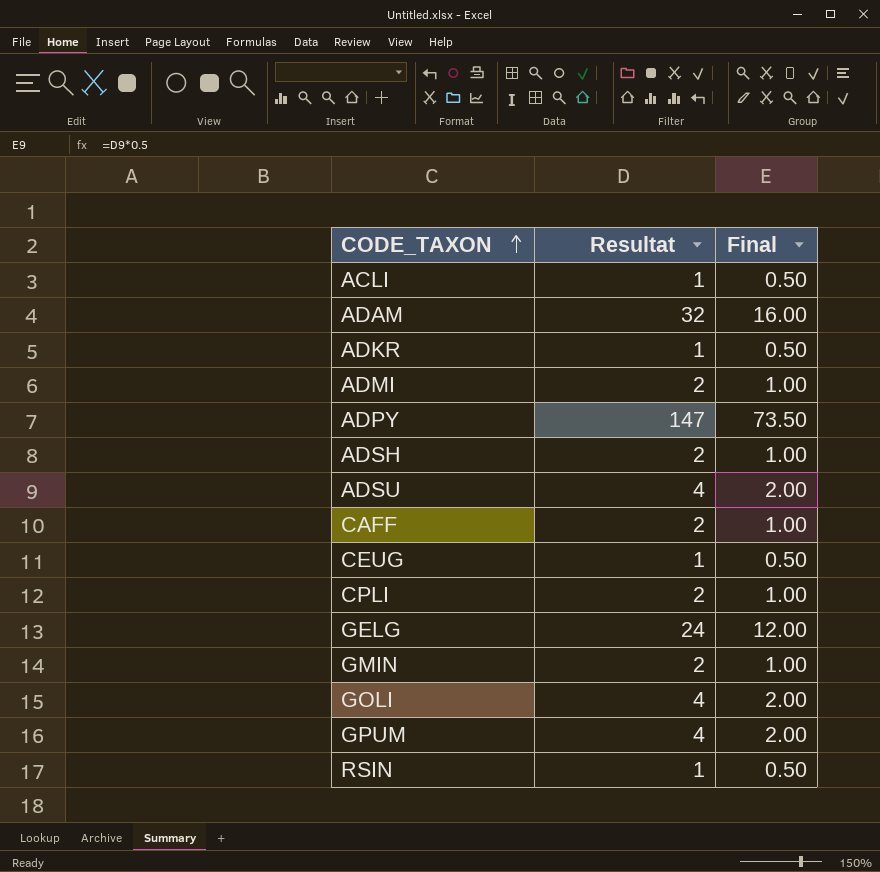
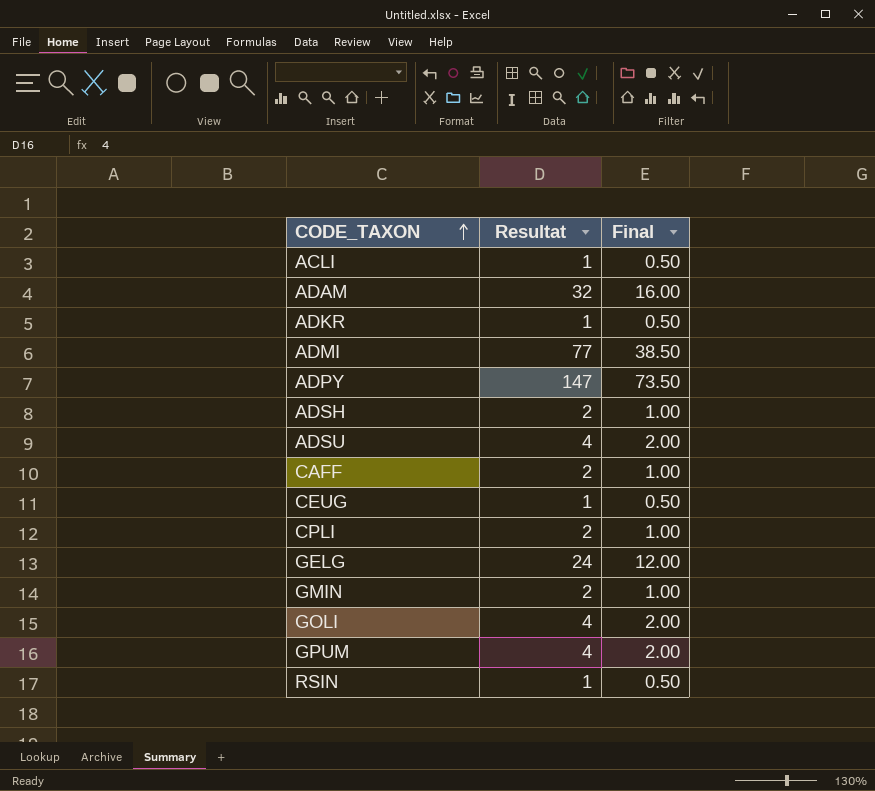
ADMI | Resultat: 2 -> 77
ADMI | Final: 1.00 -> 38.50

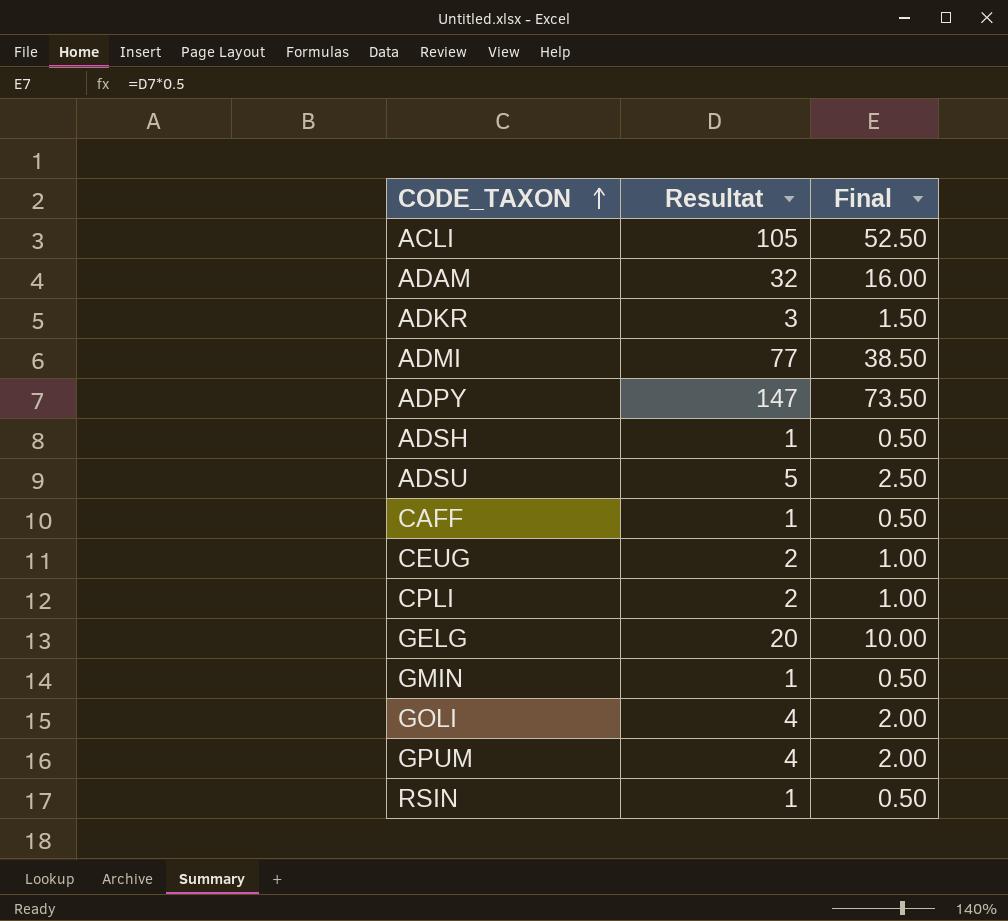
ACLI | Resultat: 1 -> 105
ACLI | Final: 0.50 -> 52.50
ADKR | Resultat: 1 -> 3
ADKR | Final: 0.50 -> 1.50
ADSH | Resultat: 2 -> 1
ADSH | Final: 1.00 -> 0.50
ADSU | Resultat: 4 -> 5
ADSU | Final: 2.00 -> 2.50
CAFF | Resultat: 2 -> 1
CAFF | Final: 1.00 -> 0.50
CEUG | Resultat: 1 -> 2
CEUG | Final: 0.50 -> 1.00
GELG | Resultat: 24 -> 20
GELG | Final: 12.00 -> 10.00
GMIN | Resultat: 2 -> 1
GMIN | Final: 1.00 -> 0.50

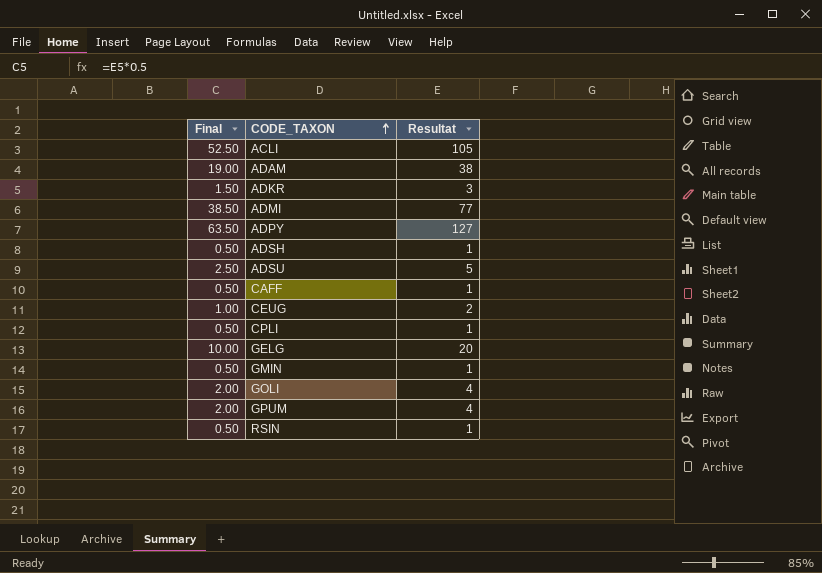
column Final | position: 3 -> 1
ADAM | Final: 16.00 -> 19.00
ADAM | Resultat: 32 -> 38
ADPY | Final: 73.50 -> 63.50
ADPY | Resultat: 147 -> 127
CPLI | Final: 1.00 -> 0.50
CPLI | Resultat: 2 -> 1

